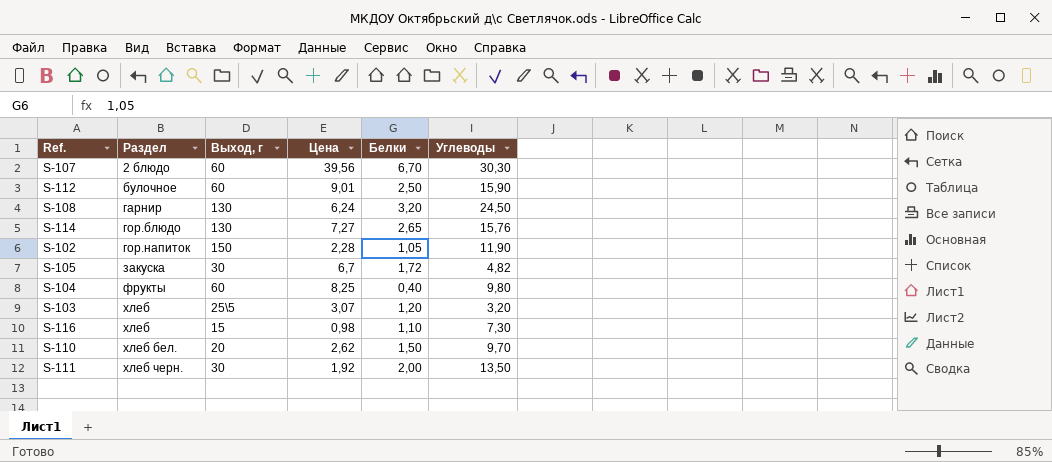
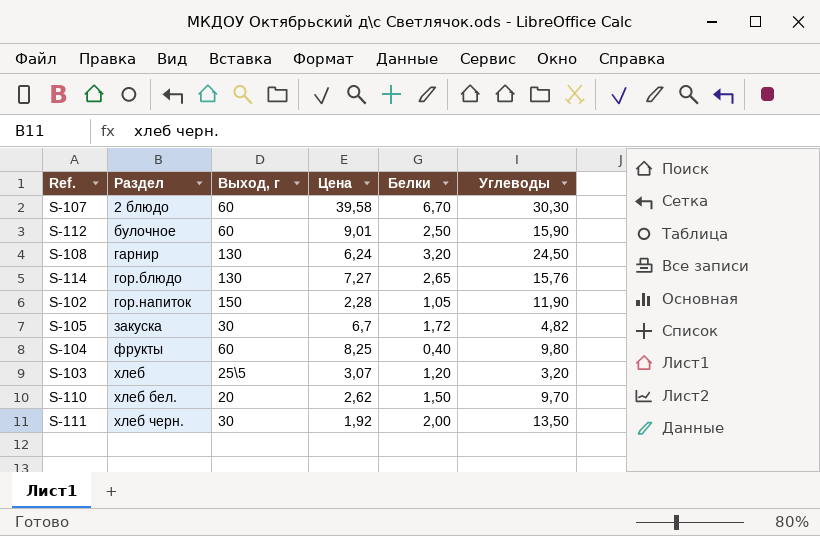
row S-116: хлеб | 15 | 0,98 | 1,10 | 7,30 -> none
S-107 | Цена: 39,56 -> 39,58

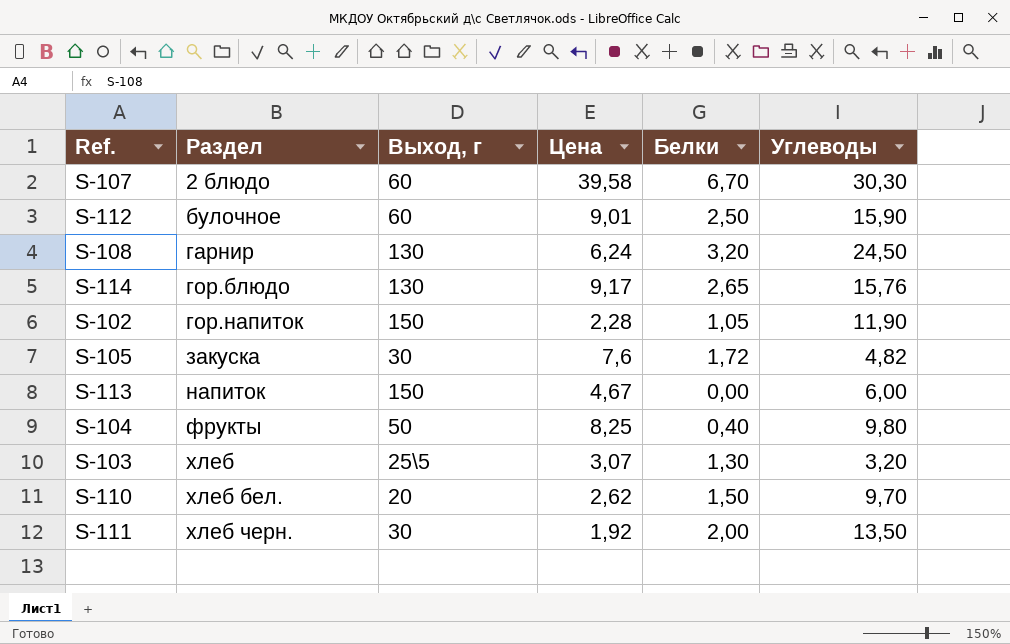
S-114 | Цена: 7,27 -> 9,17
S-105 | Цена: 6,7 -> 7,6
row S-113: none -> напиток | 150 | 4,67 | 0,00 | 6,00
S-104 | Выход, г: 60 -> 50
S-103 | Белки: 1,20 -> 1,30

